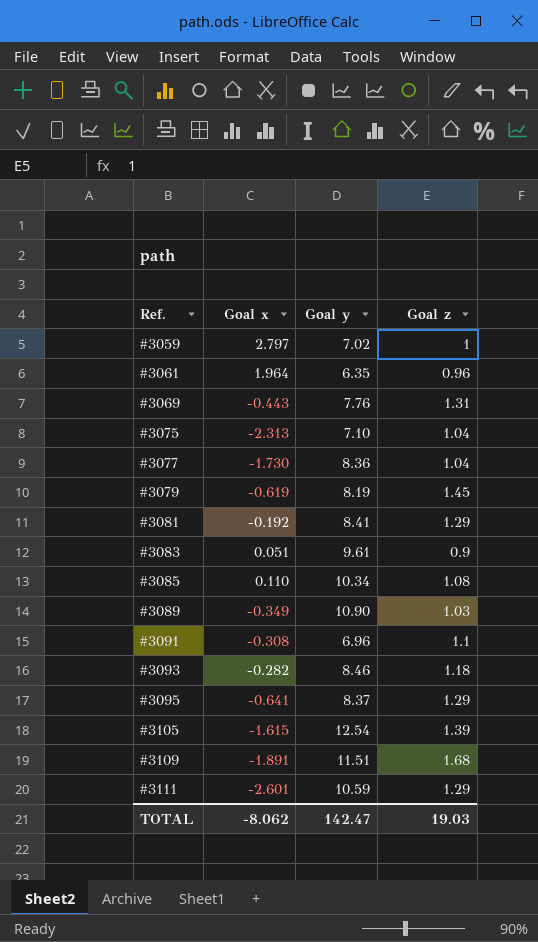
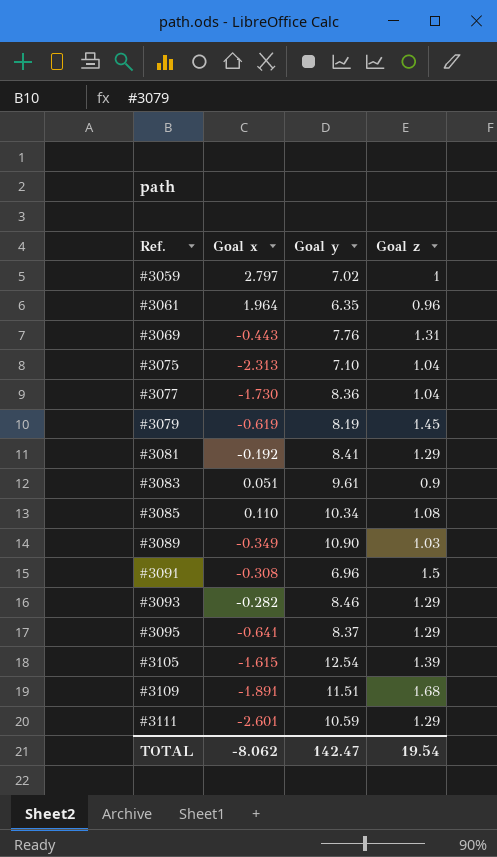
#3091 | Goal z: 1.1 -> 1.5
#3093 | Goal z: 1.18 -> 1.29
TOTAL | Goal z: 19.03 -> 19.54

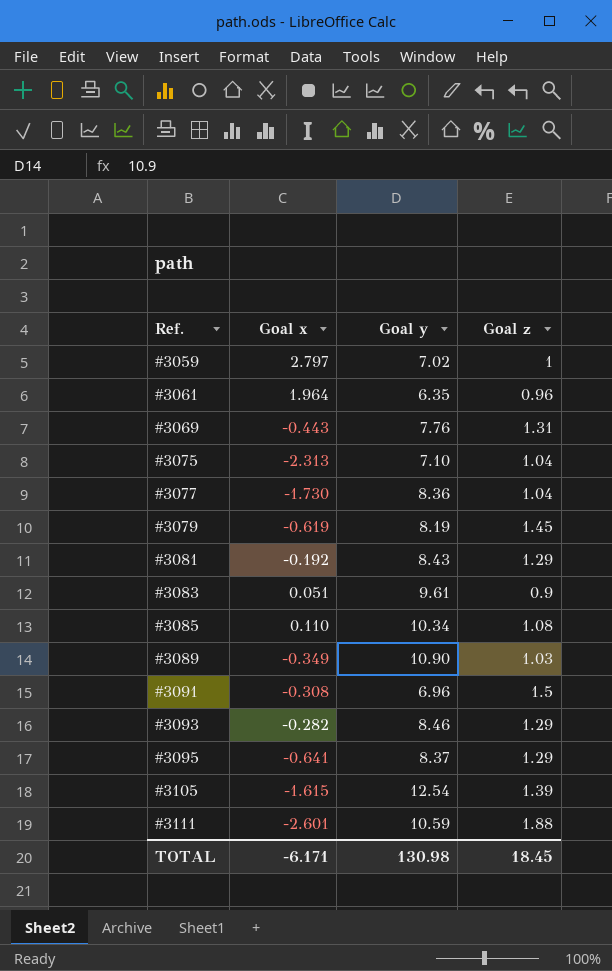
row #3109: -1.891 | 11.51 | 1.68 -> none
#3081 | Goal y: 8.41 -> 8.43
#3111 | Goal z: 1.29 -> 1.88
TOTAL | Goal x: -8.062 -> -6.171
TOTAL | Goal y: 142.47 -> 130.98
TOTAL | Goal z: 19.54 -> 18.45

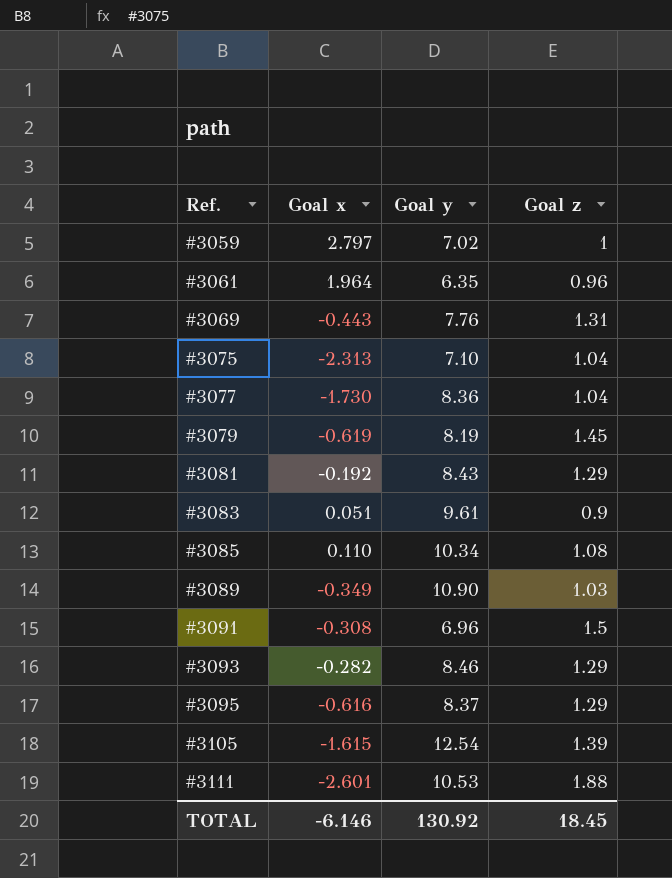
#3095 | Goal x: -0.641 -> -0.616
#3111 | Goal y: 10.59 -> 10.53
TOTAL | Goal x: -6.171 -> -6.146
TOTAL | Goal y: 130.98 -> 130.92

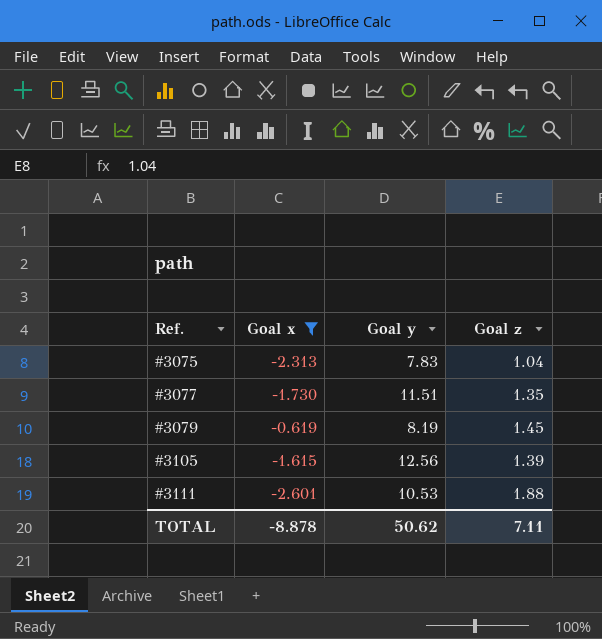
filter: none -> Goal x <= -0.619
#3075 | Goal y: 7.10 -> 7.83
#3077 | Goal y: 8.36 -> 11.51
#3077 | Goal z: 1.04 -> 1.35
#3105 | Goal y: 12.54 -> 12.56
TOTAL | Goal x: -6.146 -> -8.878
TOTAL | Goal y: 130.92 -> 50.62
TOTAL | Goal z: 18.45 -> 7.11

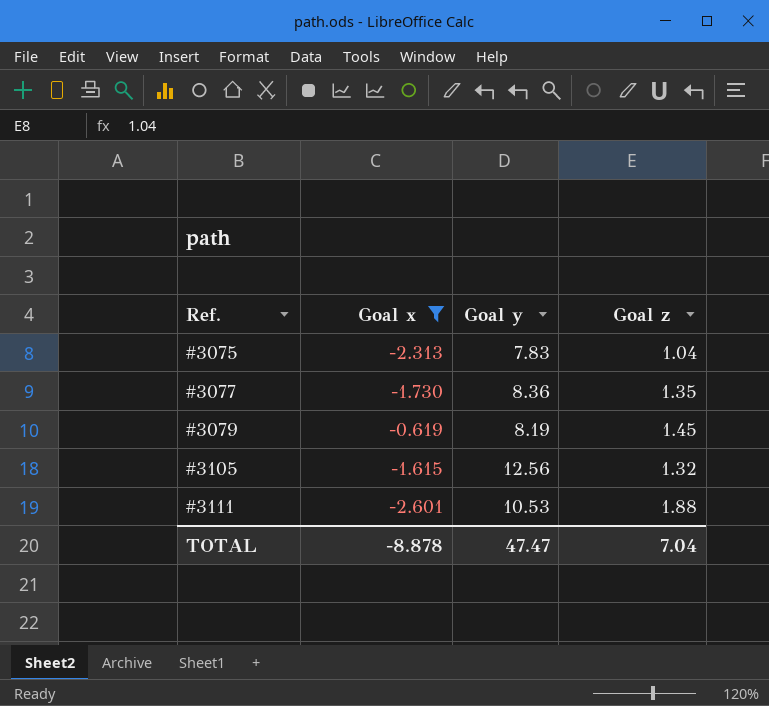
#3077 | Goal y: 11.51 -> 8.36
#3105 | Goal z: 1.39 -> 1.32
TOTAL | Goal y: 50.62 -> 47.47
TOTAL | Goal z: 7.11 -> 7.04

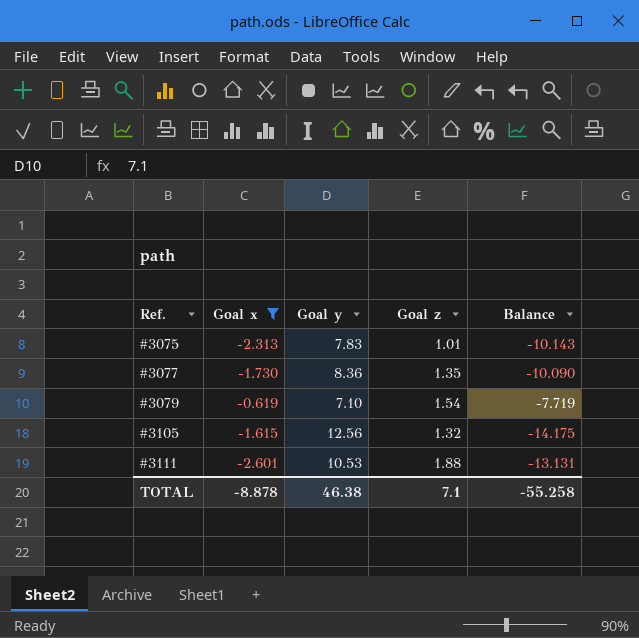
column Balance | formula: none -> [Goal x] - [Goal y]
#3075 | Goal z: 1.04 -> 1.01
#3079 | Goal y: 8.19 -> 7.10
#3079 | Goal z: 1.45 -> 1.54
TOTAL | Goal y: 47.47 -> 46.38
TOTAL | Goal z: 7.04 -> 7.1

